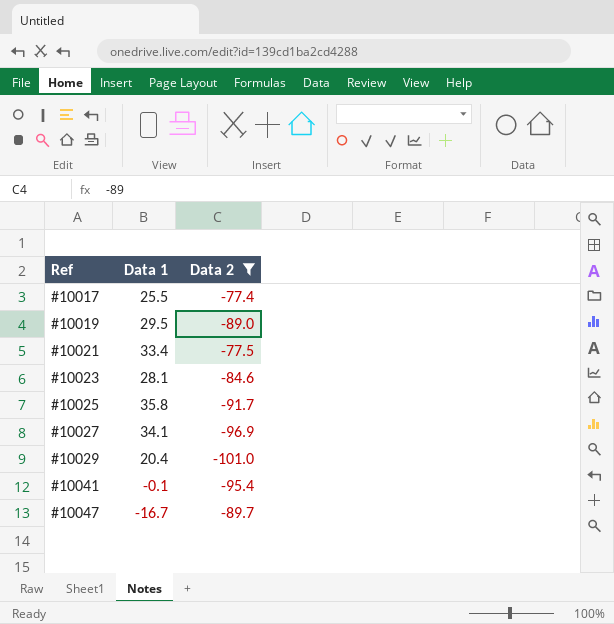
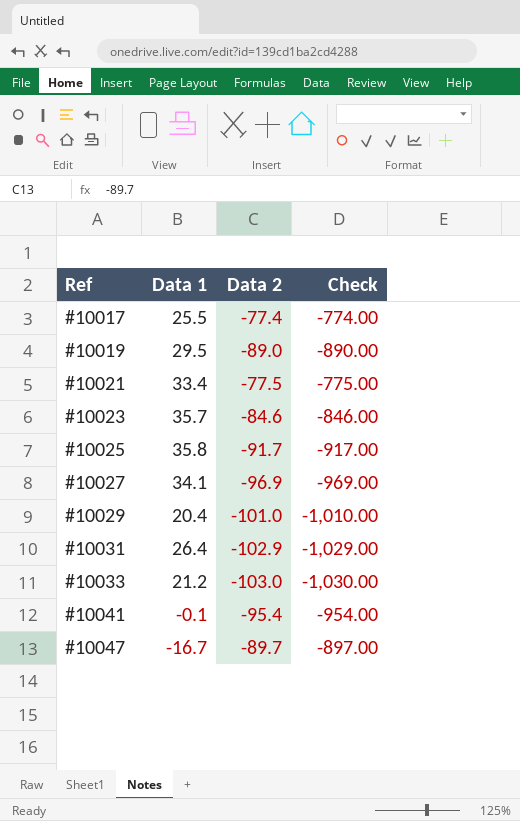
filter: Data 2 >= -101.0 -> none
column Check | formula: none -> [Data 2] * 10
#10023 | Data 1: 28.1 -> 35.7

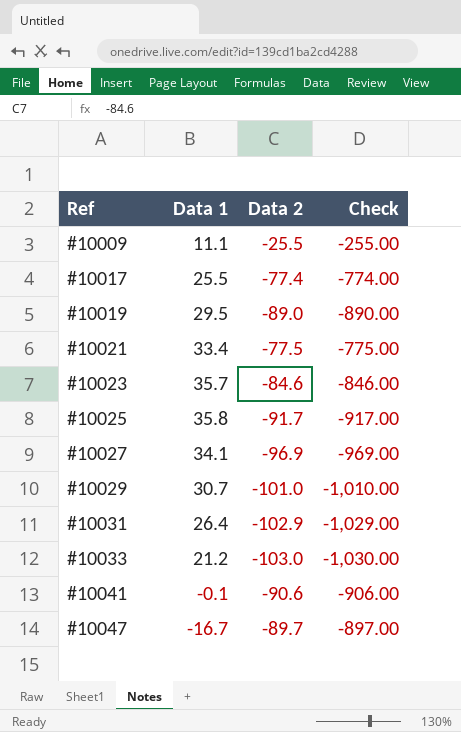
row #10009: none -> 11.1 | -25.5 | -255.00
#10029 | Data 1: 20.4 -> 30.7
#10041 | Data 2: -95.4 -> -90.6
#10041 | Check: -954.00 -> -906.00

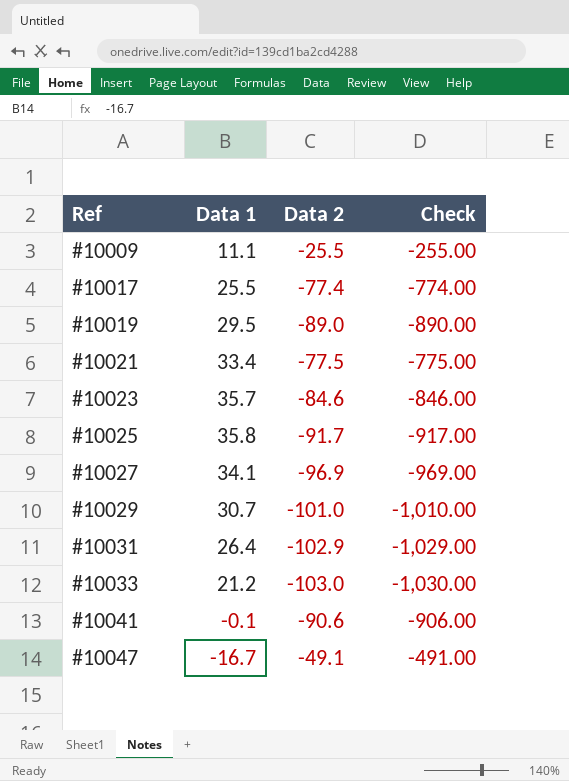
#10047 | Data 2: -89.7 -> -49.1
#10047 | Check: -897.00 -> -491.00

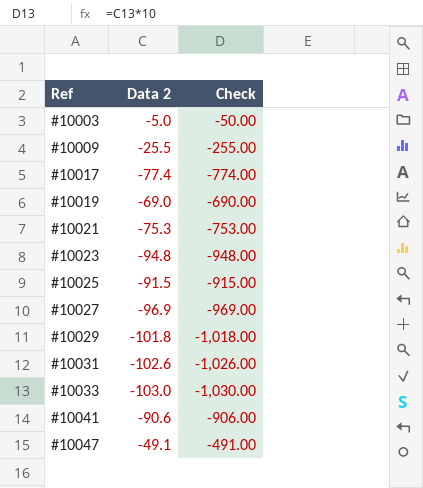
column Data 1 | position: 2 -> none
row #10003: none -> -5.0 | -50.00
#10019 | Data 2: -89.0 -> -69.0
#10019 | Check: -890.00 -> -690.00
#10021 | Data 2: -77.5 -> -75.3
#10021 | Check: -775.00 -> -753.00
#10023 | Data 2: -84.6 -> -94.8
#10023 | Check: -846.00 -> -948.00
#10025 | Data 2: -91.7 -> -91.5
#10025 | Check: -917.00 -> -915.00
#10029 | Data 2: -101.0 -> -101.8
#10029 | Check: -1,010.00 -> -1,018.00
#10031 | Data 2: -102.9 -> -102.6
#10031 | Check: -1,029.00 -> -1,026.00

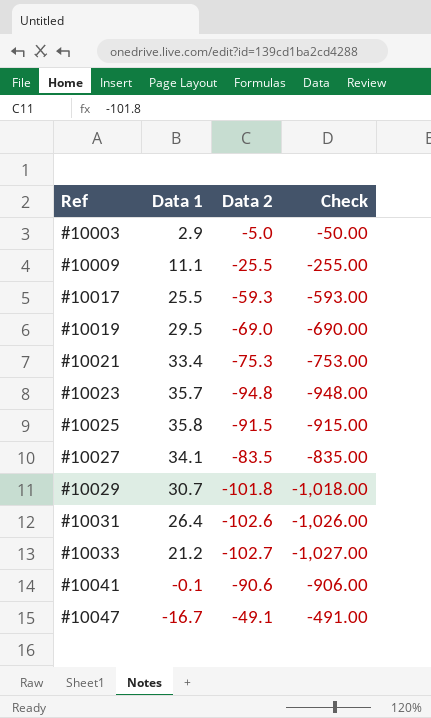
column Data 1 | position: none -> 2
#10017 | Data 2: -77.4 -> -59.3
#10017 | Check: -774.00 -> -593.00
#10027 | Data 2: -96.9 -> -83.5
#10027 | Check: -969.00 -> -835.00
#10033 | Data 2: -103.0 -> -102.7
#10033 | Check: -1,030.00 -> -1,027.00

